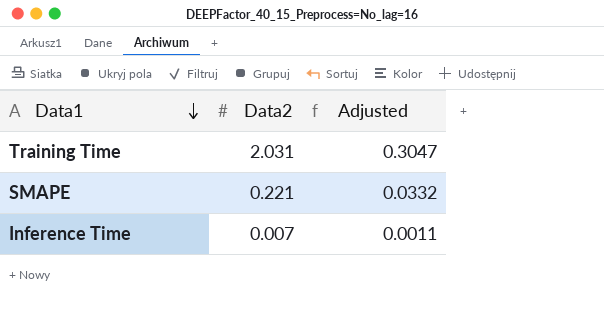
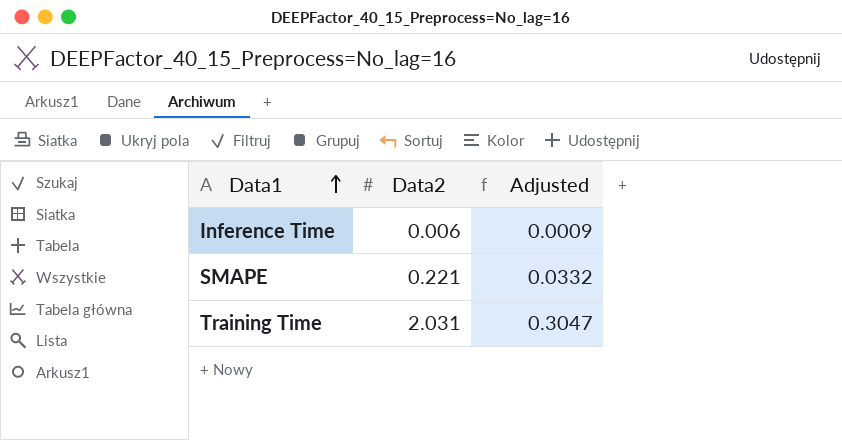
row order: Data1 descending -> Data1 ascending
Inference Time | Data2: 0.007 -> 0.006
Inference Time | Adjusted: 0.0011 -> 0.0009

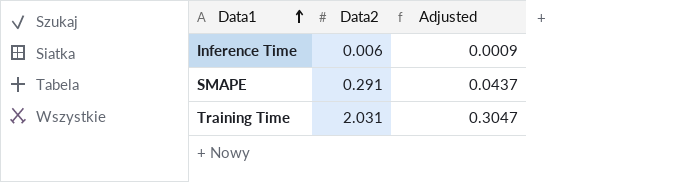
SMAPE | Data2: 0.221 -> 0.291
SMAPE | Adjusted: 0.0332 -> 0.0437

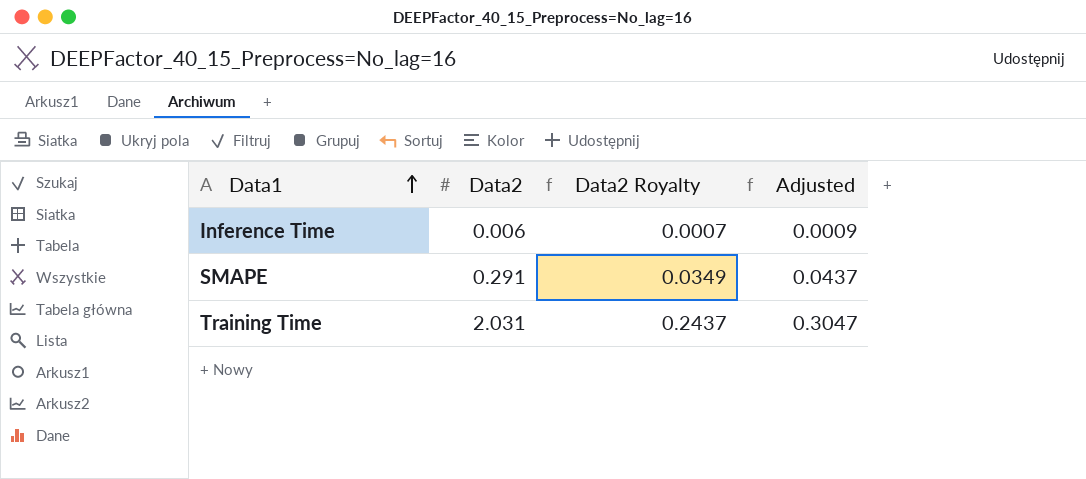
column Data2 Royalty | formula: none -> [Data2] * 0.12

